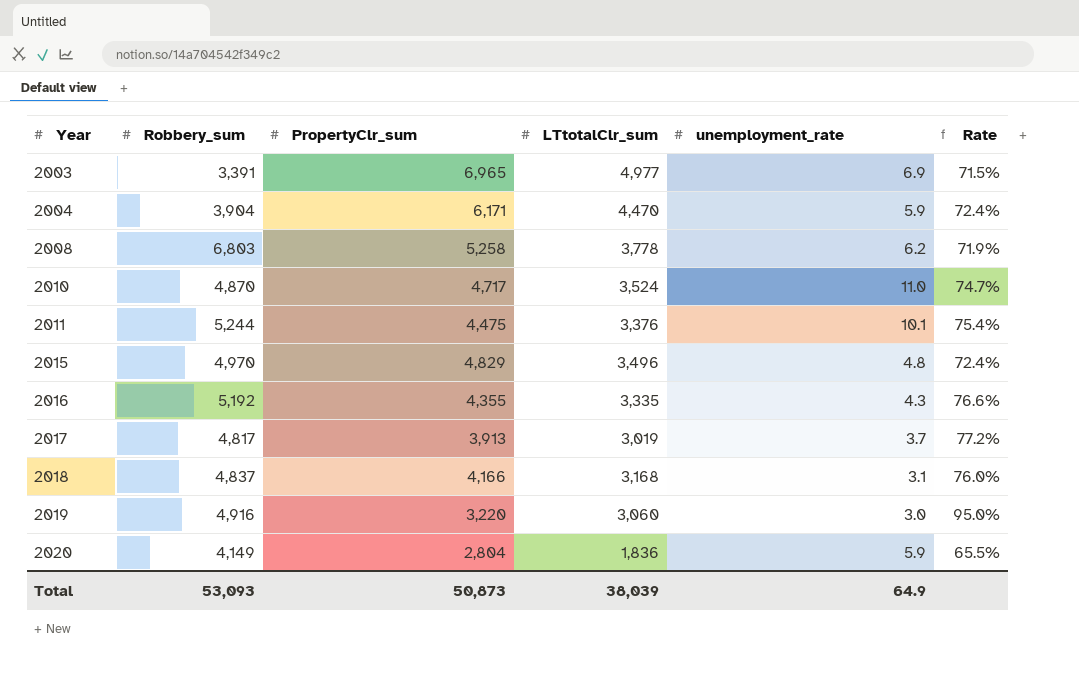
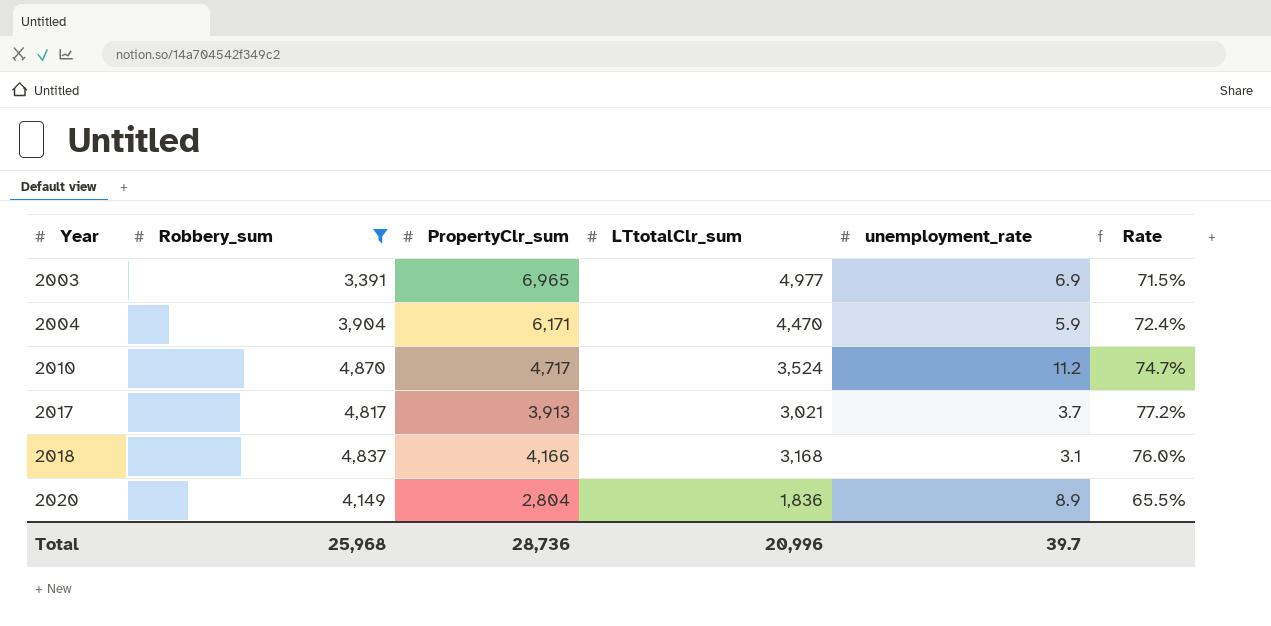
filter: none -> Robbery_sum <= 4,870
2010 | unemployment_rate: 11.0 -> 11.2
2017 | LTtotalClr_sum: 3,019 -> 3,021
2020 | unemployment_rate: 5.9 -> 8.9
Total | Robbery_sum: 53,093 -> 25,968
Total | PropertyClr_sum: 50,873 -> 28,736
Total | LTtotalClr_sum: 38,039 -> 20,996
Total | unemployment_rate: 64.9 -> 39.7

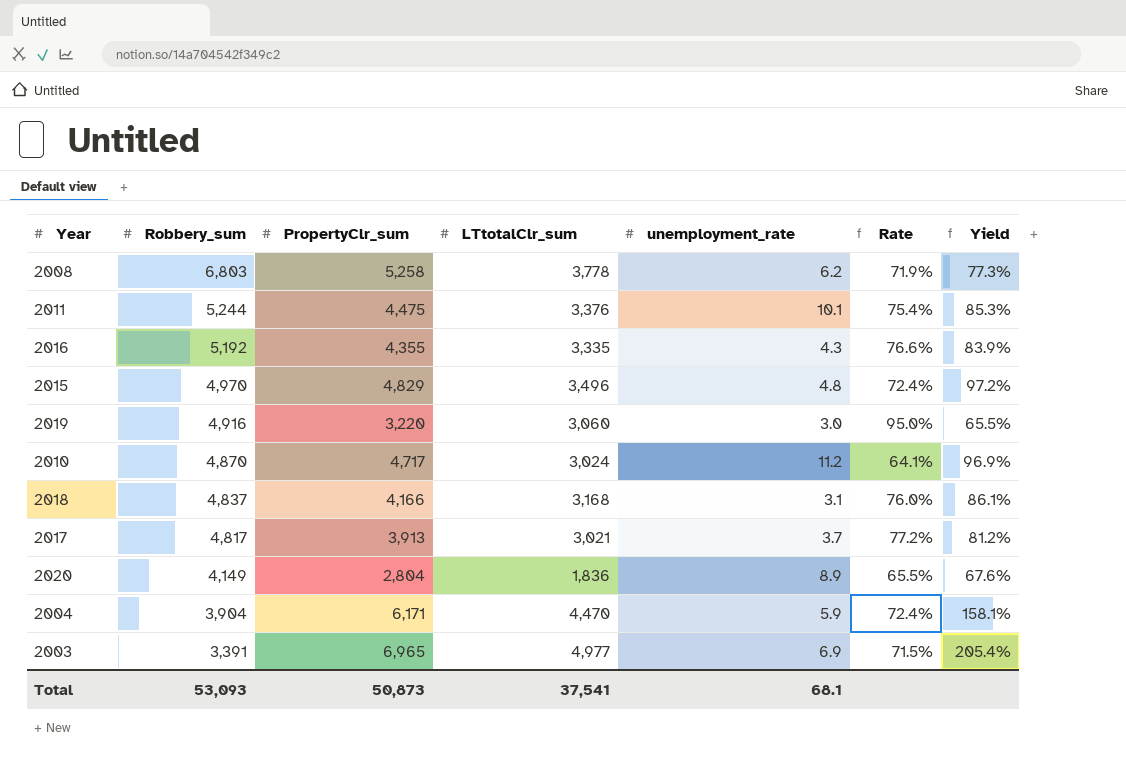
filter: Robbery_sum <= 4,870 -> none
row order: Year ascending -> Robbery_sum descending
column Yield | formula: none -> [PropertyClr_sum] / [Robbery_sum]
2010 | LTtotalClr_sum: 3,524 -> 3,024
2010 | Rate: 74.7% -> 64.1%
Total | Robbery_sum: 25,968 -> 53,093
Total | PropertyClr_sum: 28,736 -> 50,873
Total | LTtotalClr_sum: 20,996 -> 37,541
Total | unemployment_rate: 39.7 -> 68.1

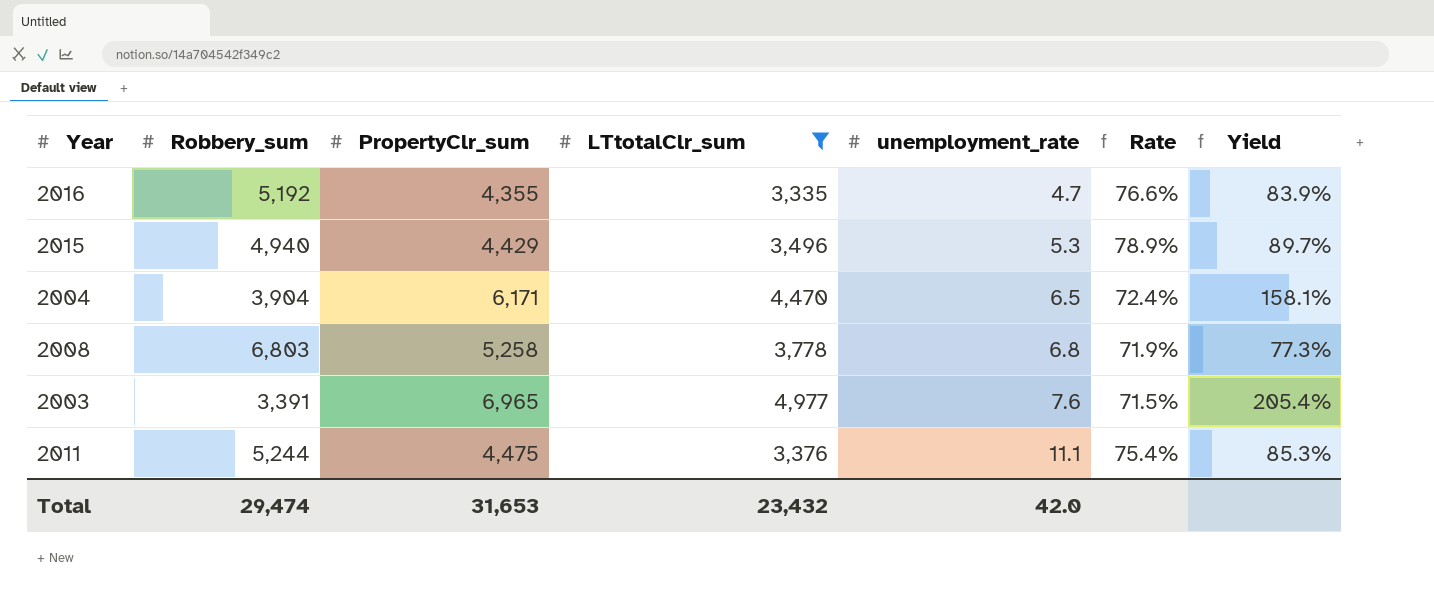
filter: none -> LTtotalClr_sum >= 3,335
row order: Robbery_sum descending -> unemployment_rate ascending
2016 | unemployment_rate: 4.3 -> 4.7
2015 | Robbery_sum: 4,970 -> 4,940
2015 | PropertyClr_sum: 4,829 -> 4,429
2015 | unemployment_rate: 4.8 -> 5.3
2015 | Rate: 72.4% -> 78.9%
2015 | Yield: 97.2% -> 89.7%
2004 | unemployment_rate: 5.9 -> 6.5
2008 | unemployment_rate: 6.2 -> 6.8
2003 | unemployment_rate: 6.9 -> 7.6
2011 | unemployment_rate: 10.1 -> 11.1
Total | Robbery_sum: 53,093 -> 29,474
Total | PropertyClr_sum: 50,873 -> 31,653
Total | LTtotalClr_sum: 37,541 -> 23,432
Total | unemployment_rate: 68.1 -> 42.0

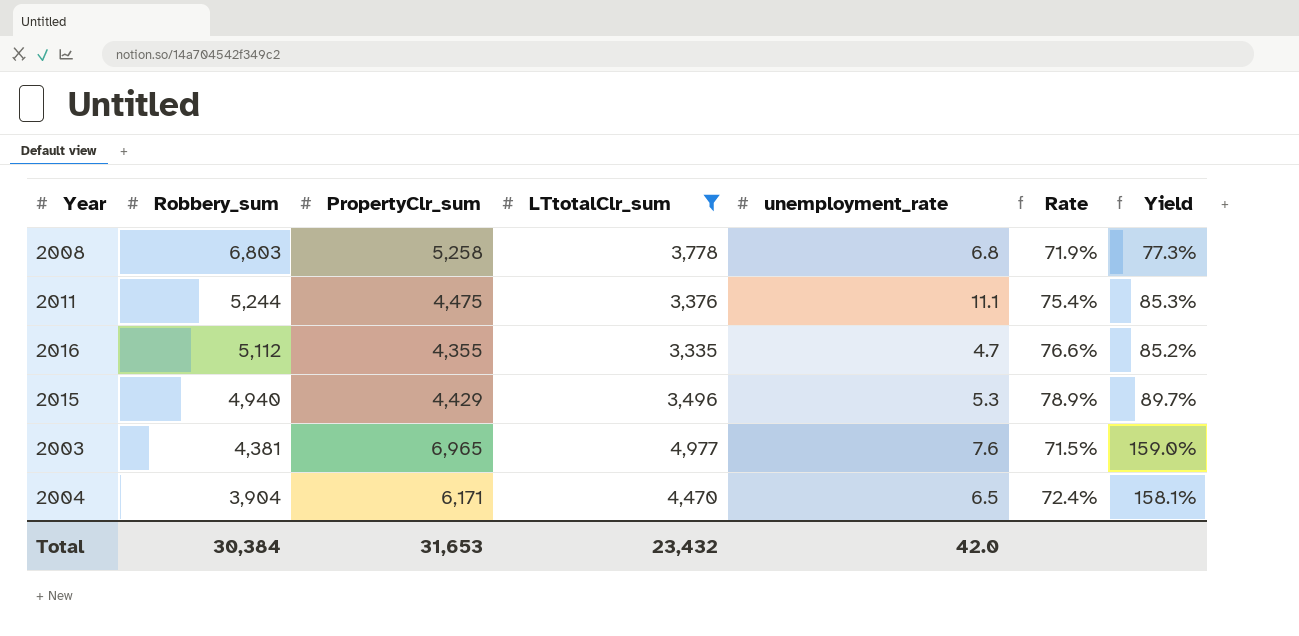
row order: unemployment_rate ascending -> Robbery_sum descending
2016 | Robbery_sum: 5,192 -> 5,112
2016 | Yield: 83.9% -> 85.2%
2003 | Robbery_sum: 3,391 -> 4,381
2003 | Yield: 205.4% -> 159.0%
Total | Robbery_sum: 29,474 -> 30,384

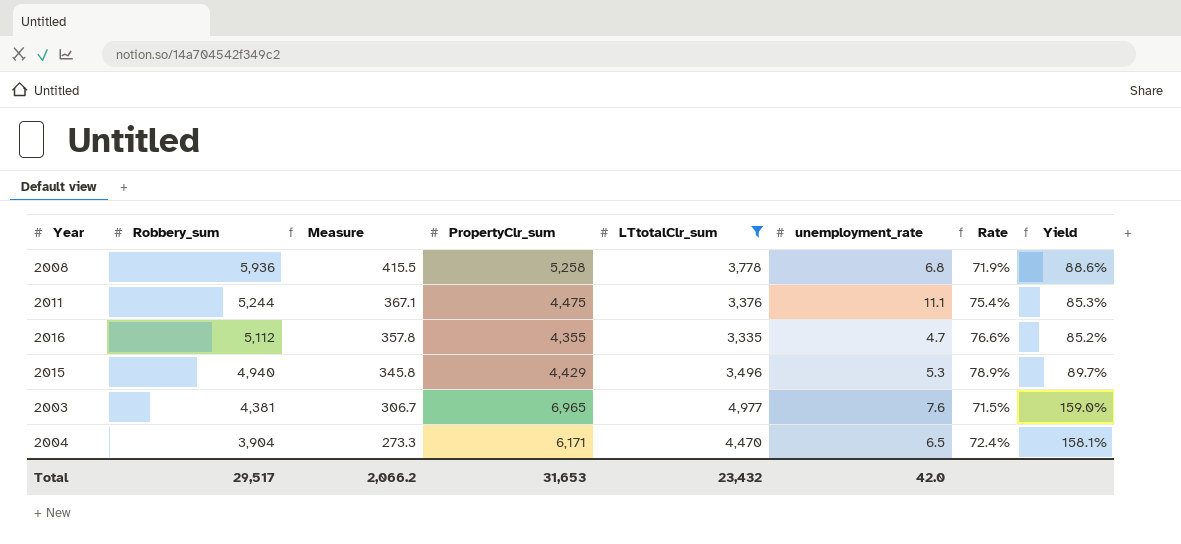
column Measure | formula: none -> [Robbery_sum] * 0.07
2008 | Robbery_sum: 6,803 -> 5,936
2008 | Yield: 77.3% -> 88.6%
Total | Robbery_sum: 30,384 -> 29,517

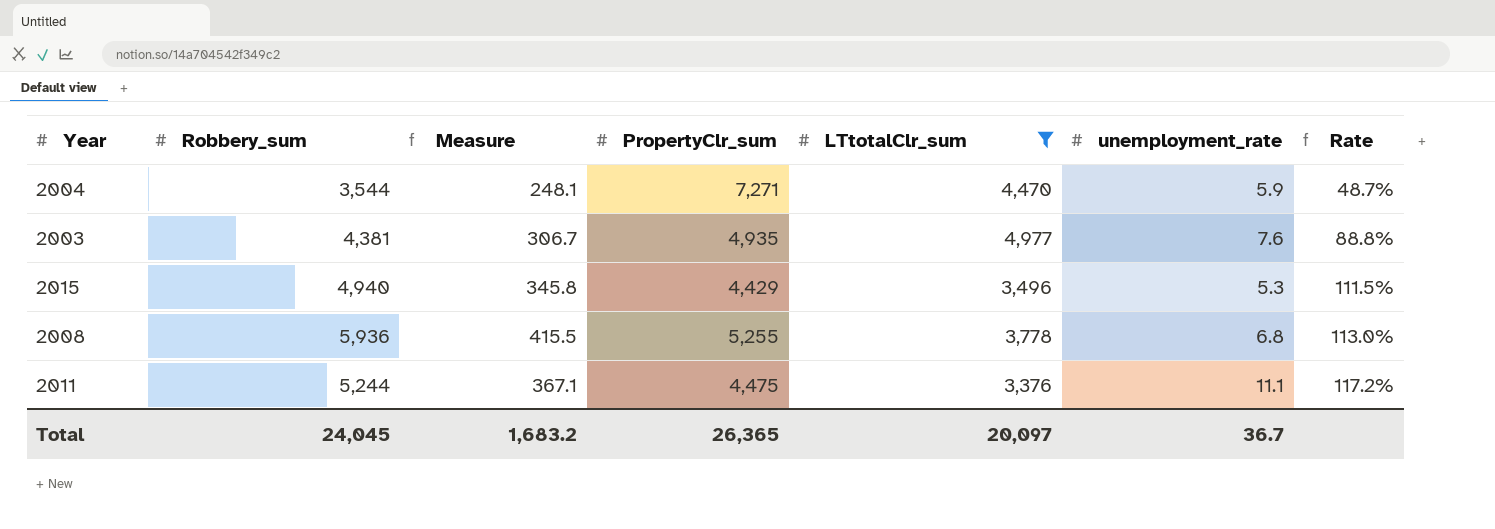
row order: Robbery_sum descending -> Rate ascending
column Yield | formula: [PropertyClr_sum] / [Robbery_sum] -> none
column Rate | formula: [LTtotalClr_sum] / [PropertyClr_sum] -> [Robbery_sum] / [PropertyClr_sum]
row 2016: 5,112 | 357.8 | 4,355 | 3,335 | 4.7 | 76.6% | 85.2% -> none
2004 | Robbery_sum: 3,904 -> 3,544
2004 | Measure: 273.3 -> 248.1
2004 | PropertyClr_sum: 6,171 -> 7,271
2004 | unemployment_rate: 6.5 -> 5.9
2003 | PropertyClr_sum: 6,965 -> 4,935
2008 | PropertyClr_sum: 5,258 -> 5,255
Total | Robbery_sum: 29,517 -> 24,045
Total | Measure: 2,066.2 -> 1,683.2
Total | PropertyClr_sum: 31,653 -> 26,365
Total | LTtotalClr_sum: 23,432 -> 20,097
Total | unemployment_rate: 42.0 -> 36.7

